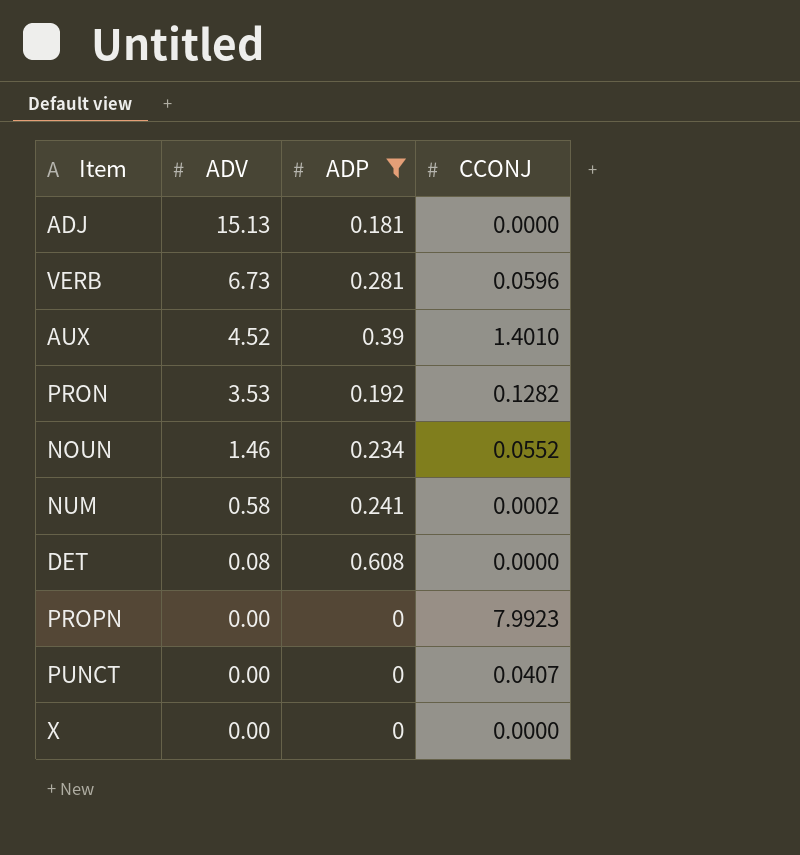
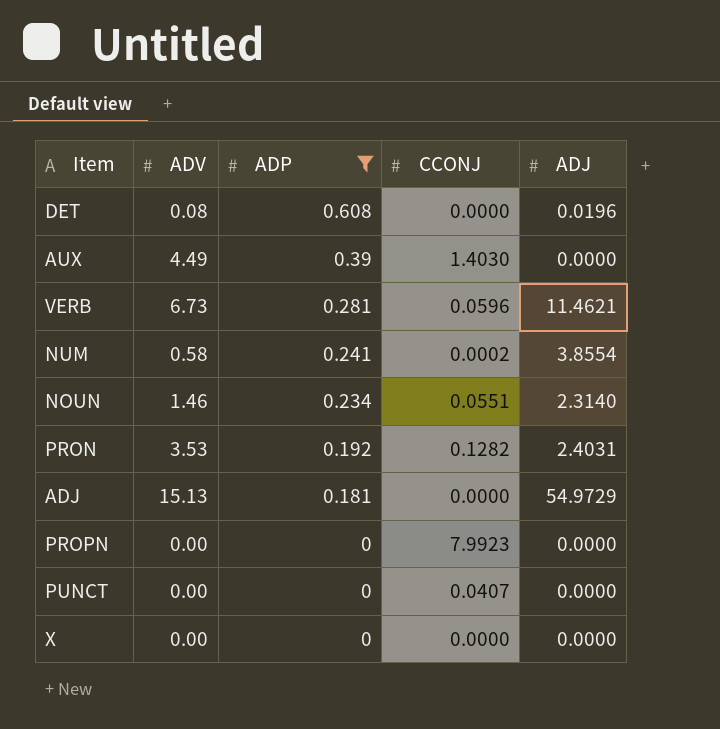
row order: ADV descending -> ADP descending
column ADJ | position: none -> 5
AUX | ADV: 4.52 -> 4.49
AUX | CCONJ: 1.4010 -> 1.4030
NOUN | CCONJ: 0.0552 -> 0.0551

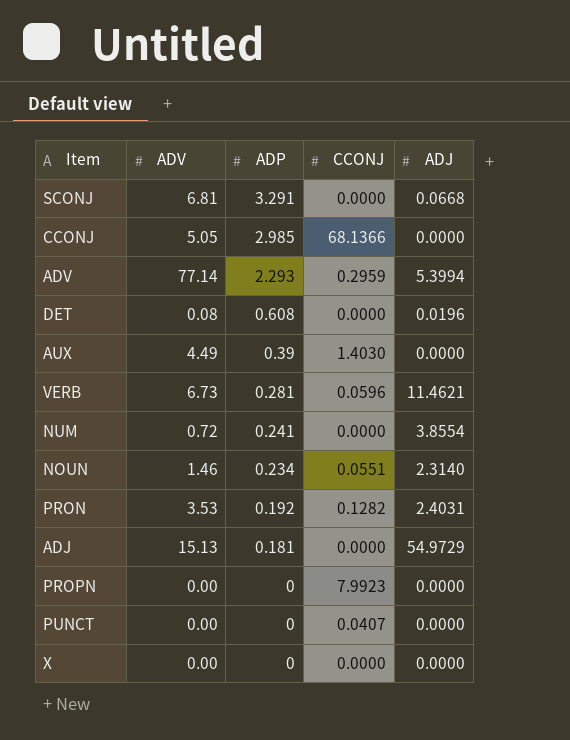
filter: ADP <= 0.608 -> none
NUM | ADV: 0.58 -> 0.72
NUM | CCONJ: 0.0002 -> 0.0000

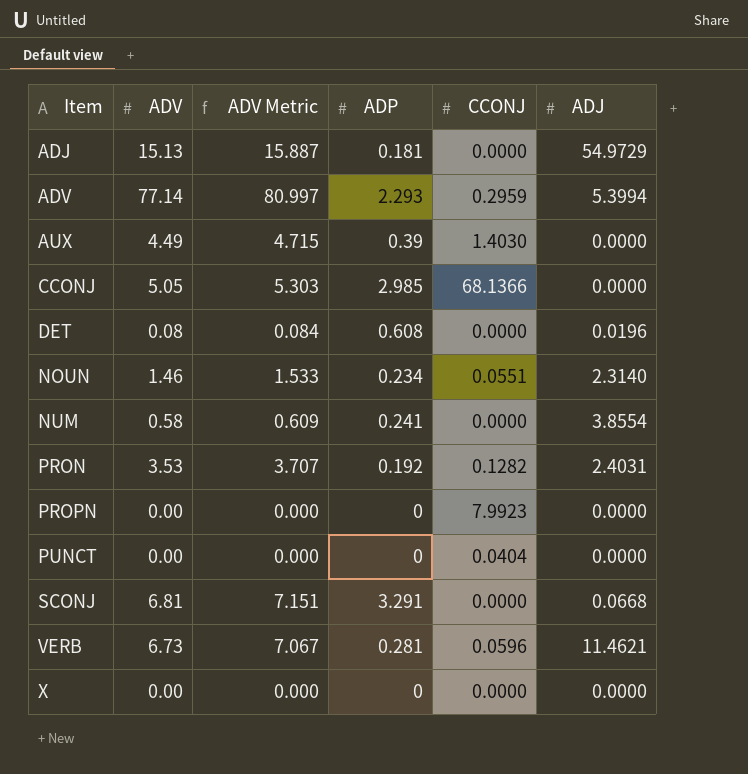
row order: ADP descending -> Item ascending
column ADV Metric | formula: none -> [ADV] * 1.05
NUM | ADV: 0.72 -> 0.58
PUNCT | CCONJ: 0.0407 -> 0.0404

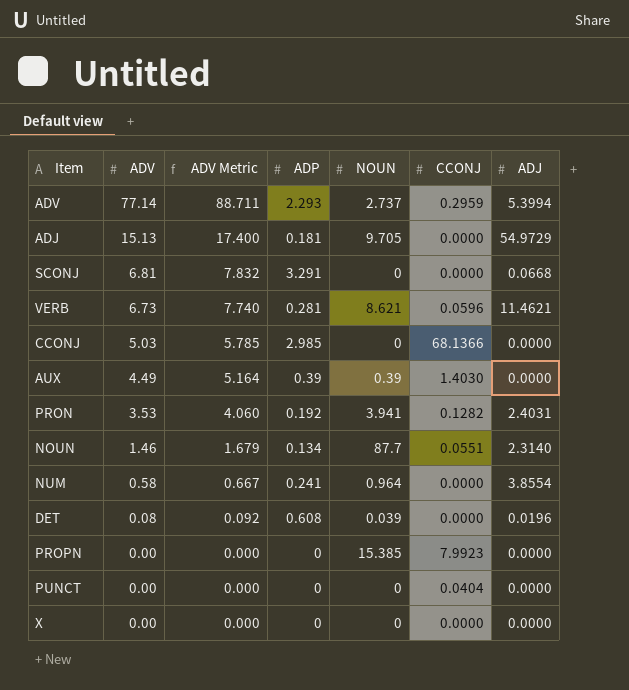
row order: Item ascending -> ADV descending
column ADV Metric | formula: [ADV] * 1.05 -> [ADV] * 1.15
column NOUN | position: none -> 5
CCONJ | ADV: 5.05 -> 5.03
NOUN | ADP: 0.234 -> 0.134

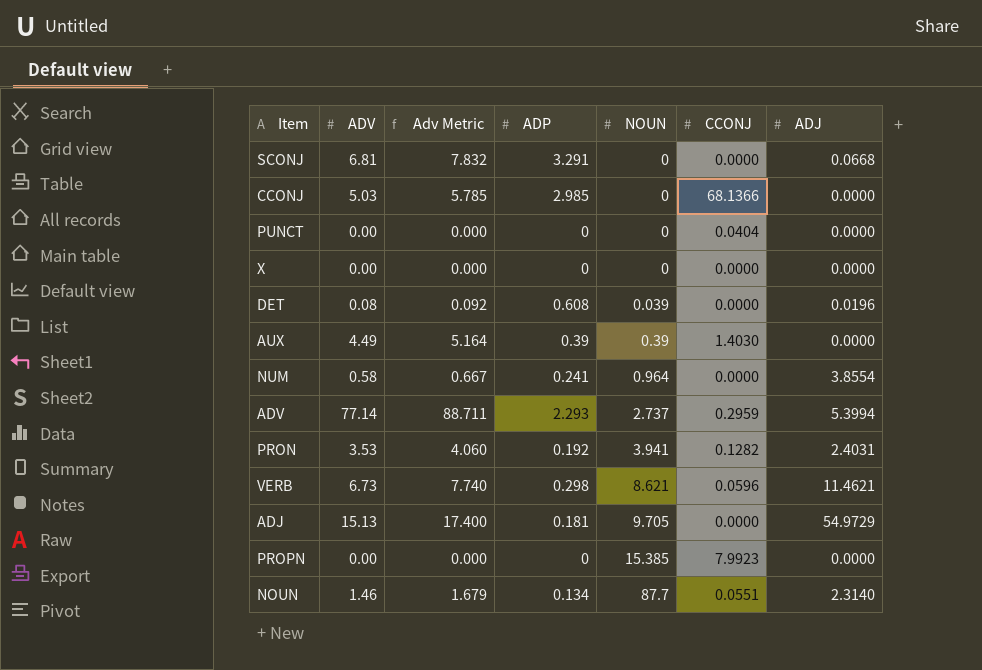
row order: ADV descending -> NOUN ascending
column name: ADV Metric -> Adv Metric
VERB | ADP: 0.281 -> 0.298

